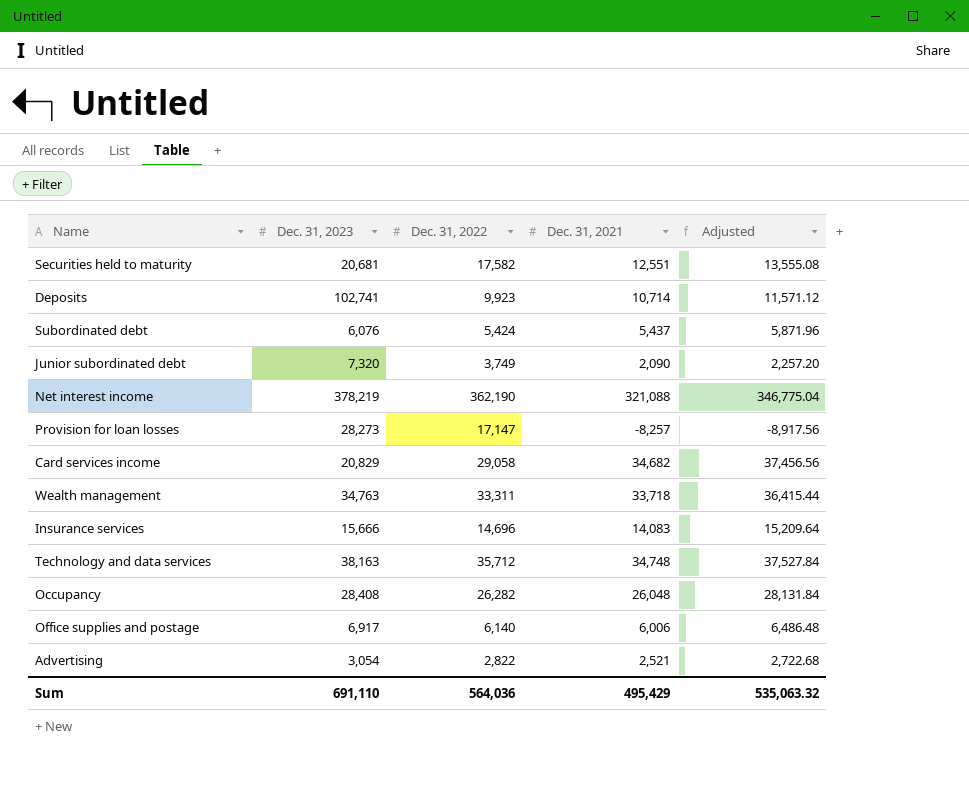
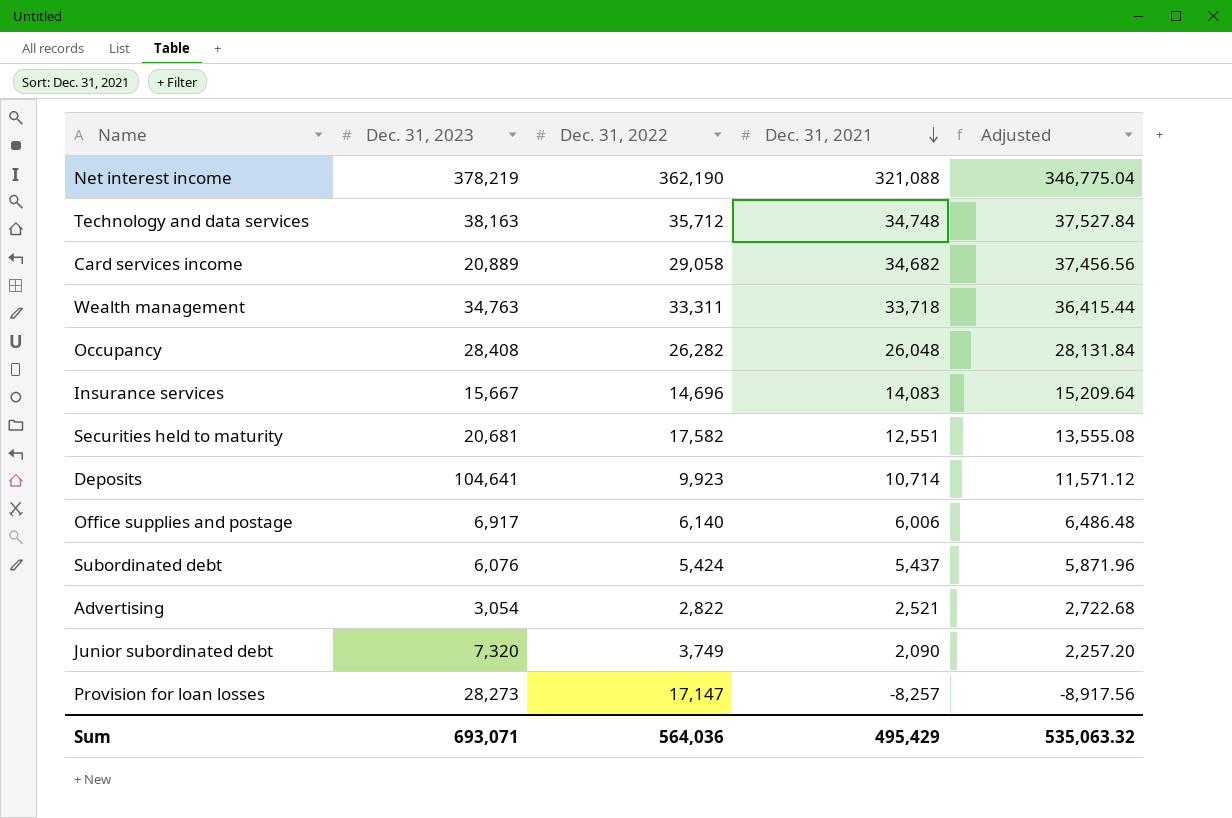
row order: none -> Dec. 31, 2021 descending
Card services income | Dec. 31, 2023: 20,829 -> 20,889
Insurance services | Dec. 31, 2023: 15,666 -> 15,667
Deposits | Dec. 31, 2023: 102,741 -> 104,641
Sum | Dec. 31, 2023: 691,110 -> 693,071

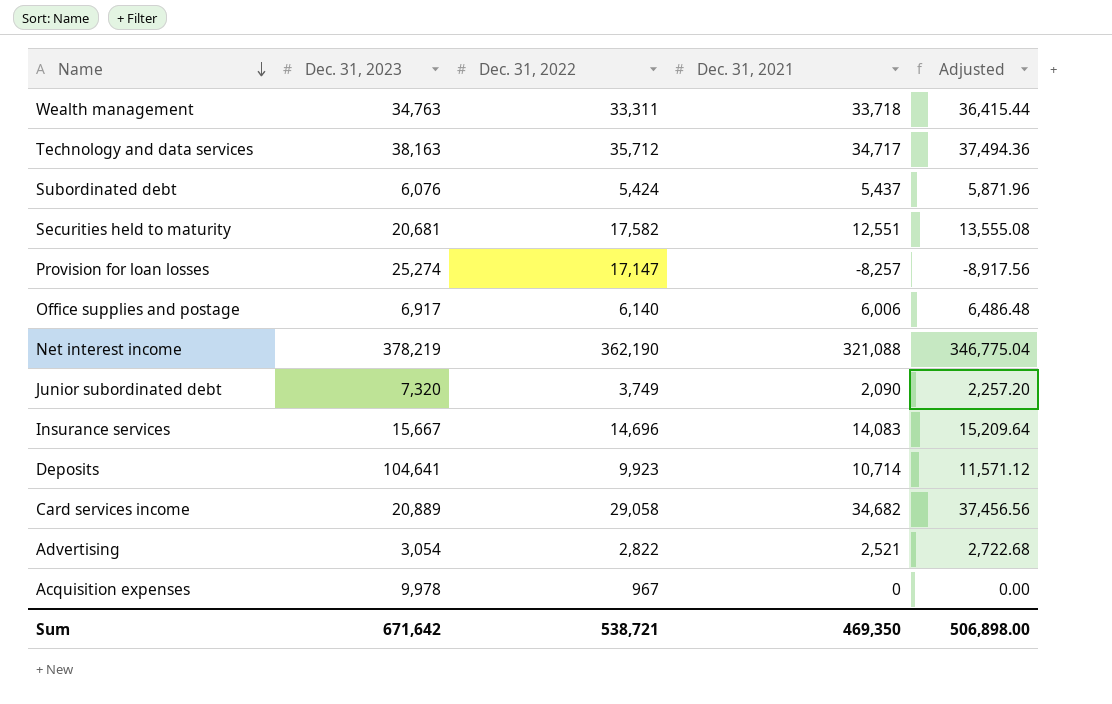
row order: Dec. 31, 2021 descending -> Name descending
row Occupancy: 28,408 | 26,282 | 26,048 | 28,131.84 -> none
Technology and data services | Dec. 31, 2021: 34,748 -> 34,717
Technology and data services | Adjusted: 37,527.84 -> 37,494.36
Provision for loan losses | Dec. 31, 2023: 28,273 -> 25,274
row Acquisition expenses: none -> 9,978 | 967 | 0 | 0.00
Sum | Dec. 31, 2023: 693,071 -> 671,642
Sum | Dec. 31, 2022: 564,036 -> 538,721
Sum | Dec. 31, 2021: 495,429 -> 469,350
Sum | Adjusted: 535,063.32 -> 506,898.00

